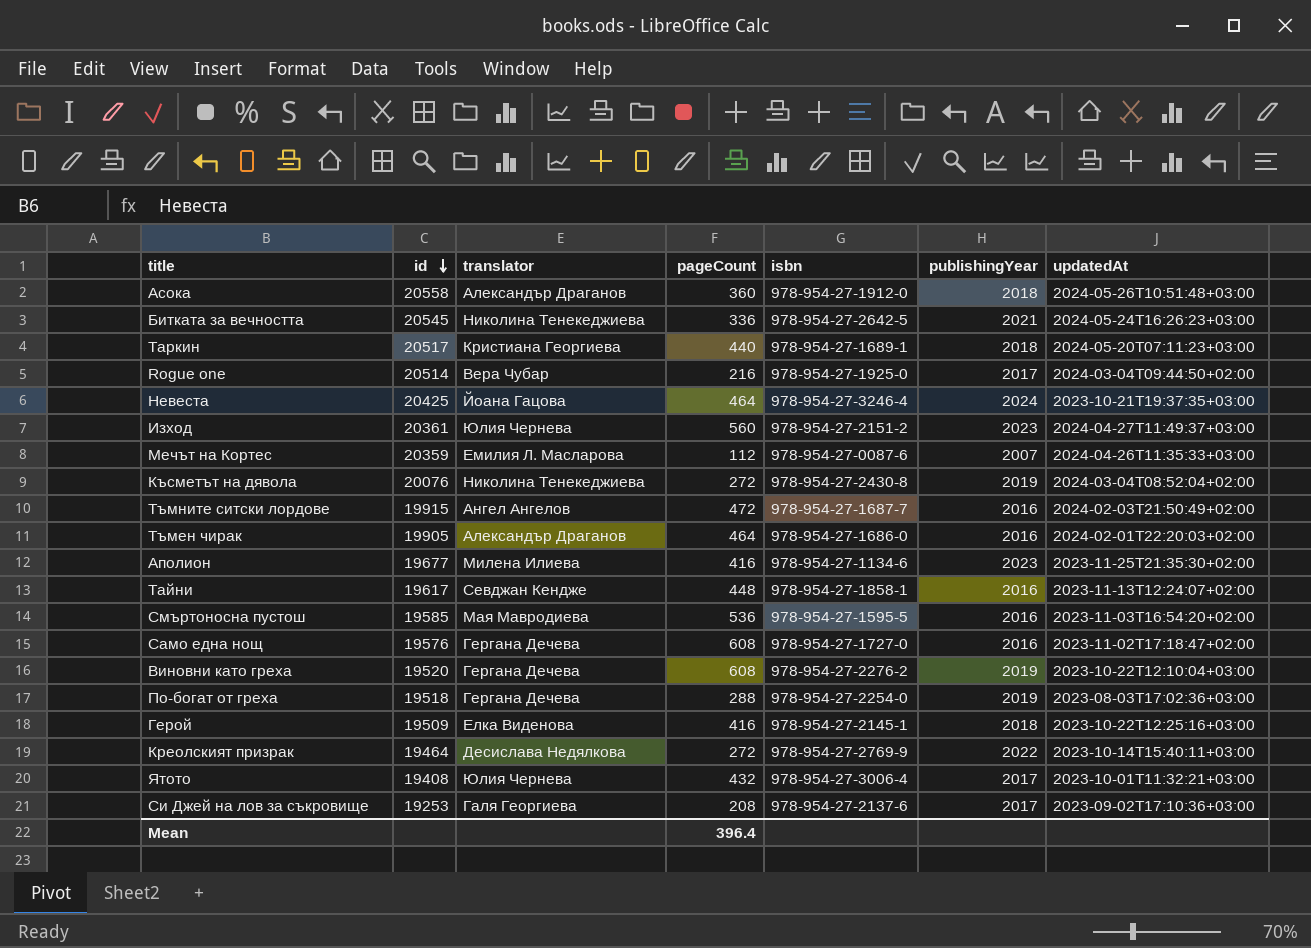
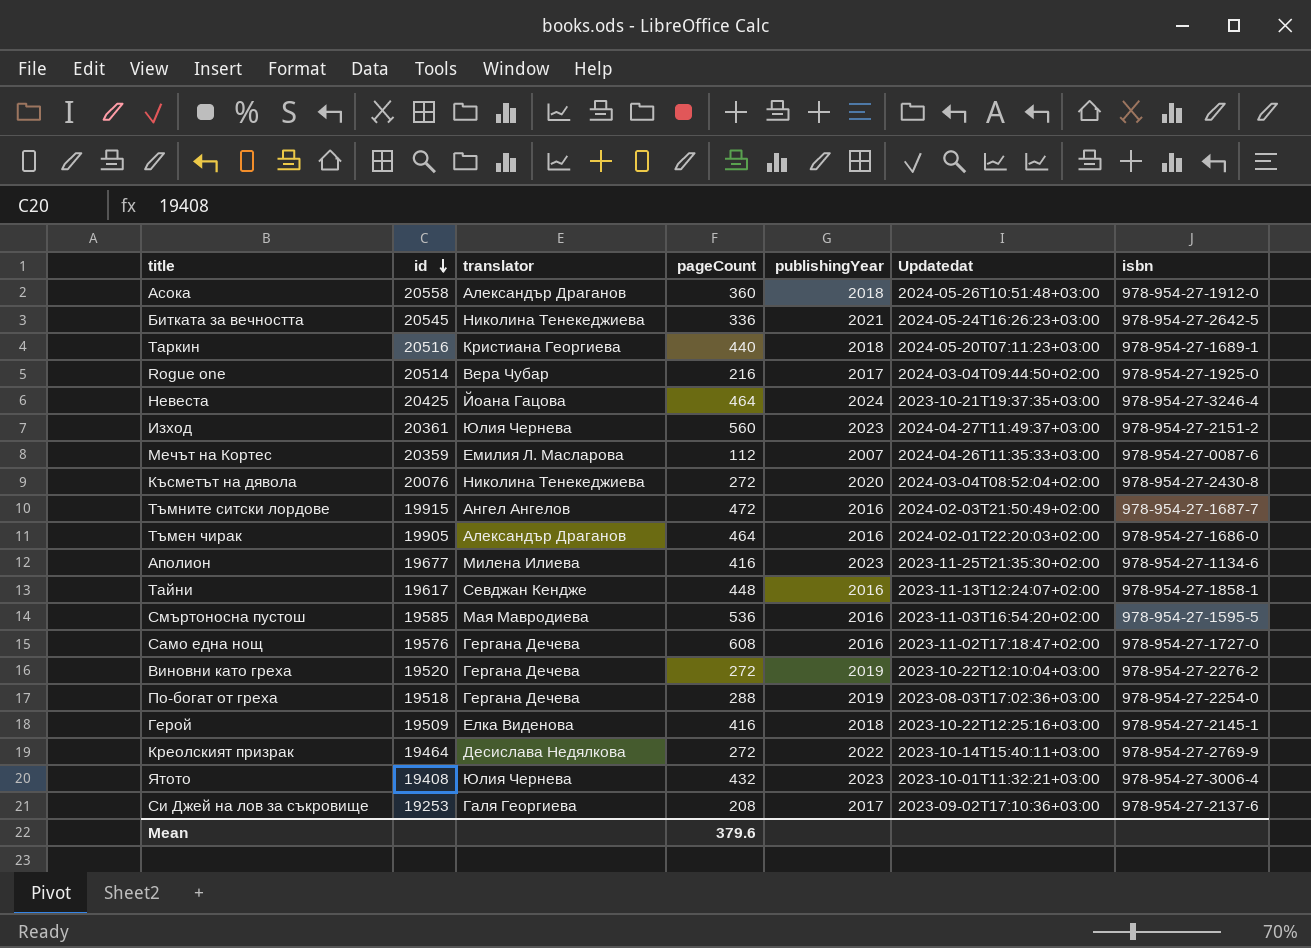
column name: updatedAt -> Updatedat
column isbn | position: 5 -> 7
Таркин | id: 20517 -> 20516
Късметът на дявола | publishingYear: 2019 -> 2020
Виновни като греха | pageCount: 608 -> 272
Ятото | publishingYear: 2017 -> 2023
Mean | pageCount: 396.4 -> 379.6

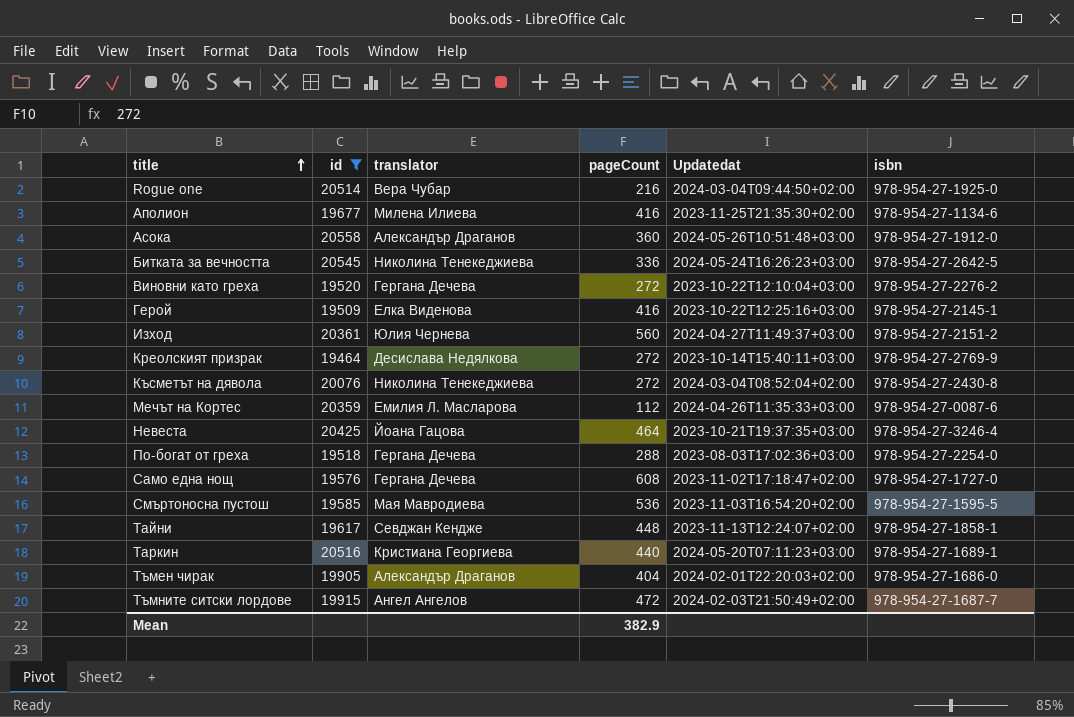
filter: none -> id >= 19464
row order: id descending -> title ascending
column publishingYear | position: 5 -> none
Тъмен чирак | pageCount: 464 -> 404
Mean | pageCount: 379.6 -> 382.9

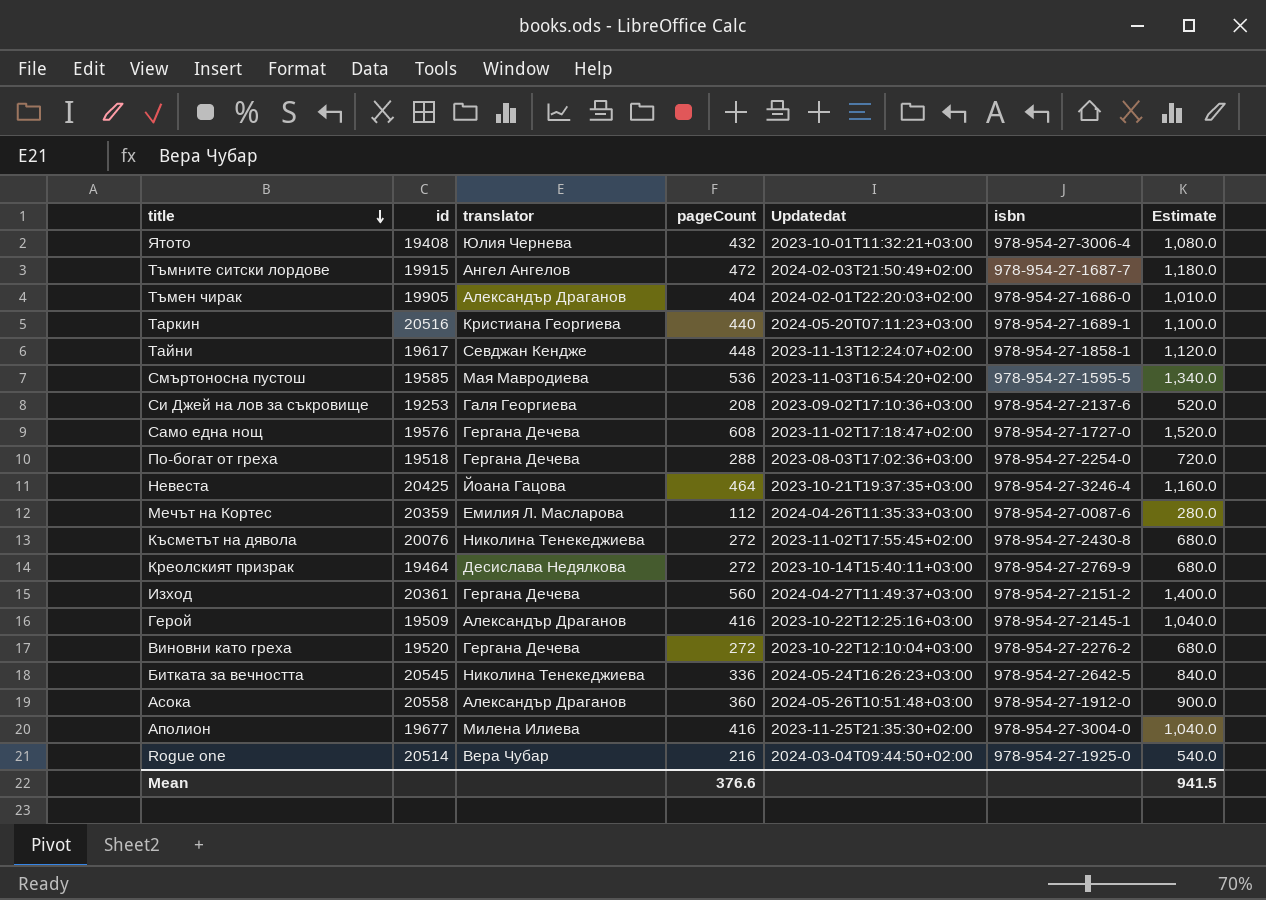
filter: id >= 19464 -> none
row order: title ascending -> title descending
column Estimate | formula: none -> [pageCount] * 2.5
Късметът на дявола | Updatedat: 2024-03-04T08:52:04+02:00 -> 2023-11-02T17:55:45+02:00
Изход | translator: Юлия Чернева -> Гергана Дечева
Герой | translator: Елка Виденова -> Александър Драганов
Аполион | isbn: 978-954-27-1134-6 -> 978-954-27-3004-0
Mean | pageCount: 382.9 -> 376.6

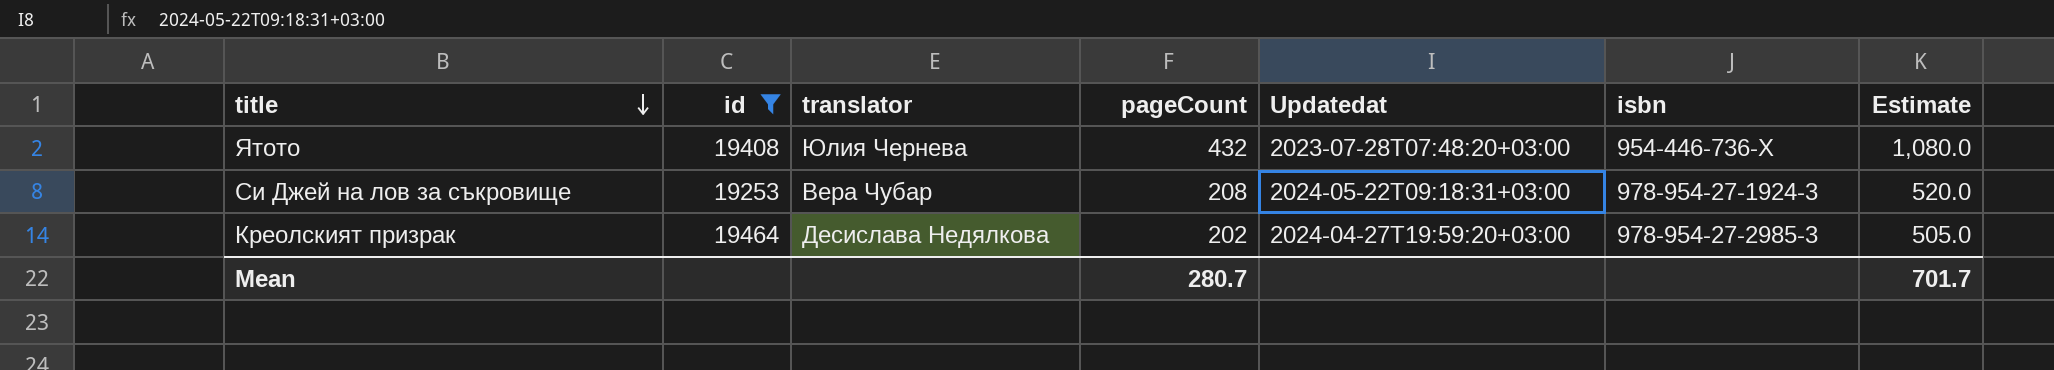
filter: none -> id <= 19464
Ятото | Updatedat: 2023-10-01T11:32:21+03:00 -> 2023-07-28T07:48:20+03:00
Ятото | isbn: 978-954-27-3006-4 -> 954-446-736-X
Си Джей на лов за съкровище | translator: Галя Георгиева -> Вера Чубар
Си Джей на лов за съкровище | Updatedat: 2023-09-02T17:10:36+03:00 -> 2024-05-22T09:18:31+03:00
Си Джей на лов за съкровище | isbn: 978-954-27-2137-6 -> 978-954-27-1924-3
Креолският призрак | pageCount: 272 -> 202
Креолският призрак | Updatedat: 2023-10-14T15:40:11+03:00 -> 2024-04-27T19:59:20+03:00
Креолският призрак | isbn: 978-954-27-2769-9 -> 978-954-27-2985-3
Креолският призрак | Estimate: 680.0 -> 505.0
Mean | pageCount: 376.6 -> 280.7
Mean | Estimate: 941.5 -> 701.7

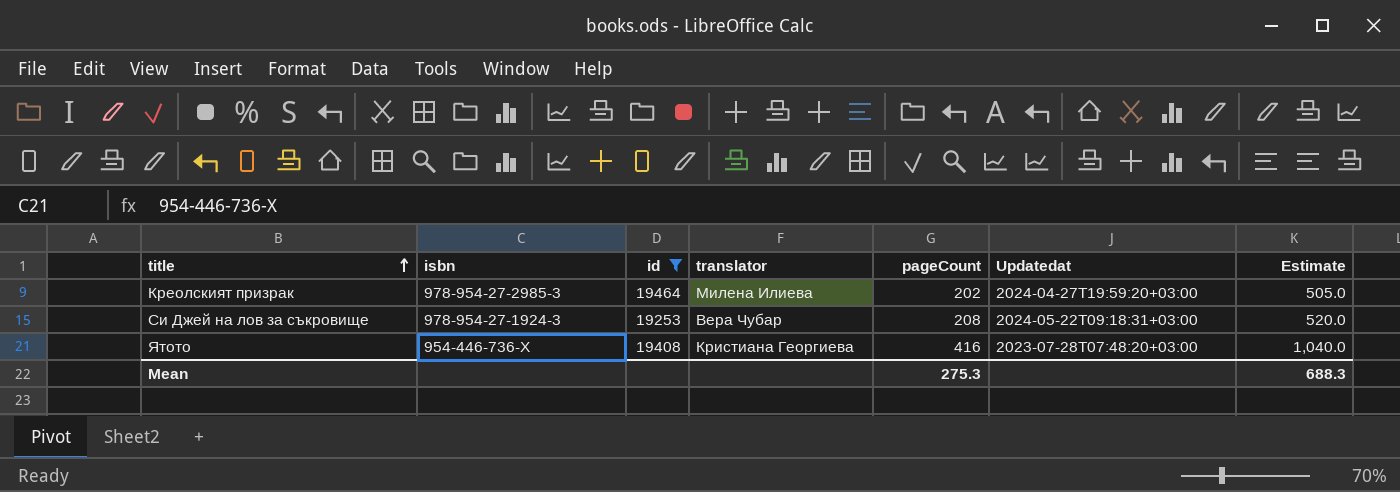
row order: title descending -> title ascending
column isbn | position: 6 -> 2
Креолският призрак | translator: Десислава Недялкова -> Милена Илиева
Ятото | translator: Юлия Чернева -> Кристиана Георгиева
Ятото | pageCount: 432 -> 416
Ятото | Estimate: 1,080.0 -> 1,040.0
Mean | pageCount: 280.7 -> 275.3
Mean | Estimate: 701.7 -> 688.3

